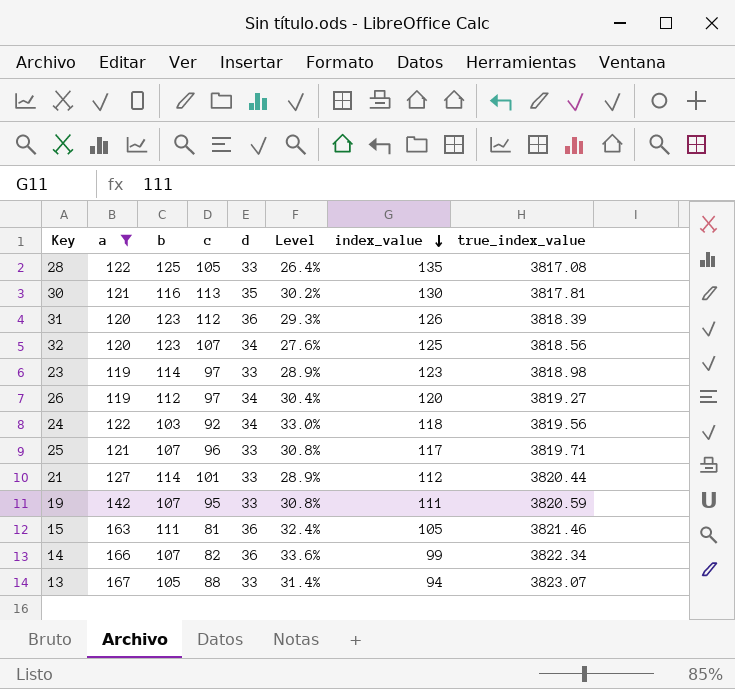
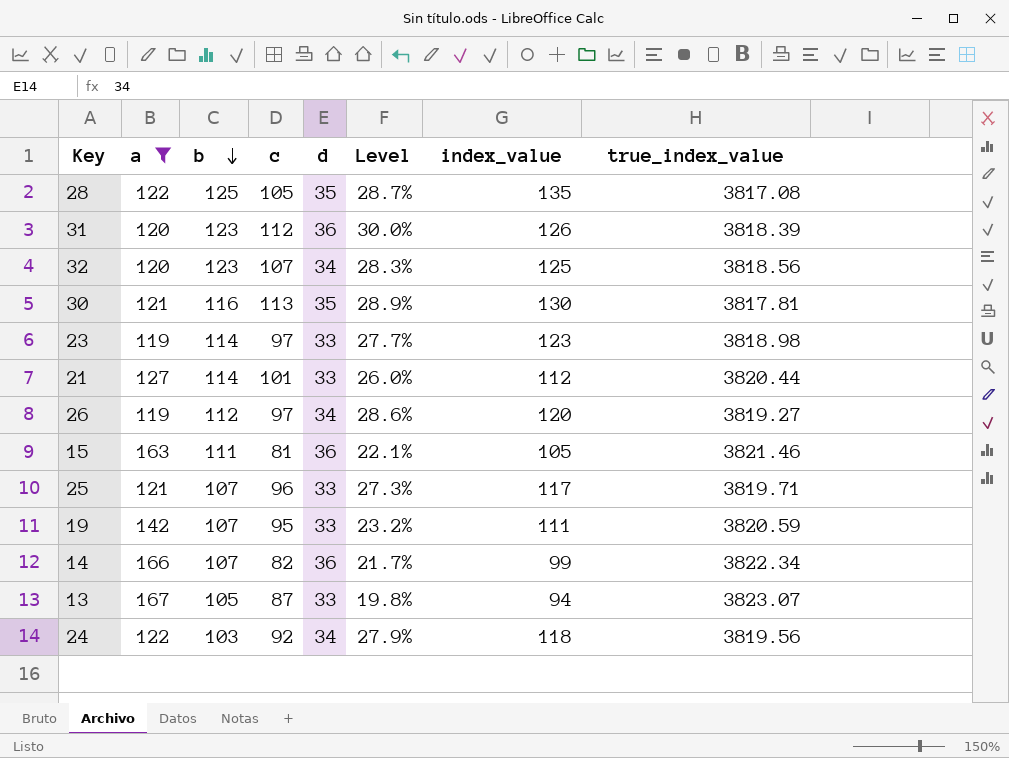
row order: index_value descending -> b descending
column Level | formula: [d] / [b] -> [d] / [a]
28 | d: 33 -> 35
13 | c: 88 -> 87

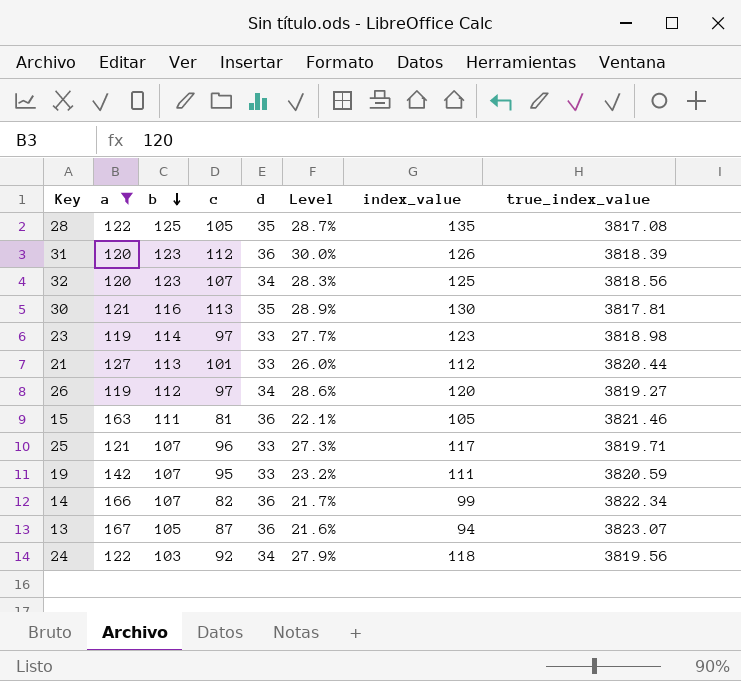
21 | b: 114 -> 113
13 | d: 33 -> 36
13 | Level: 19.8% -> 21.6%

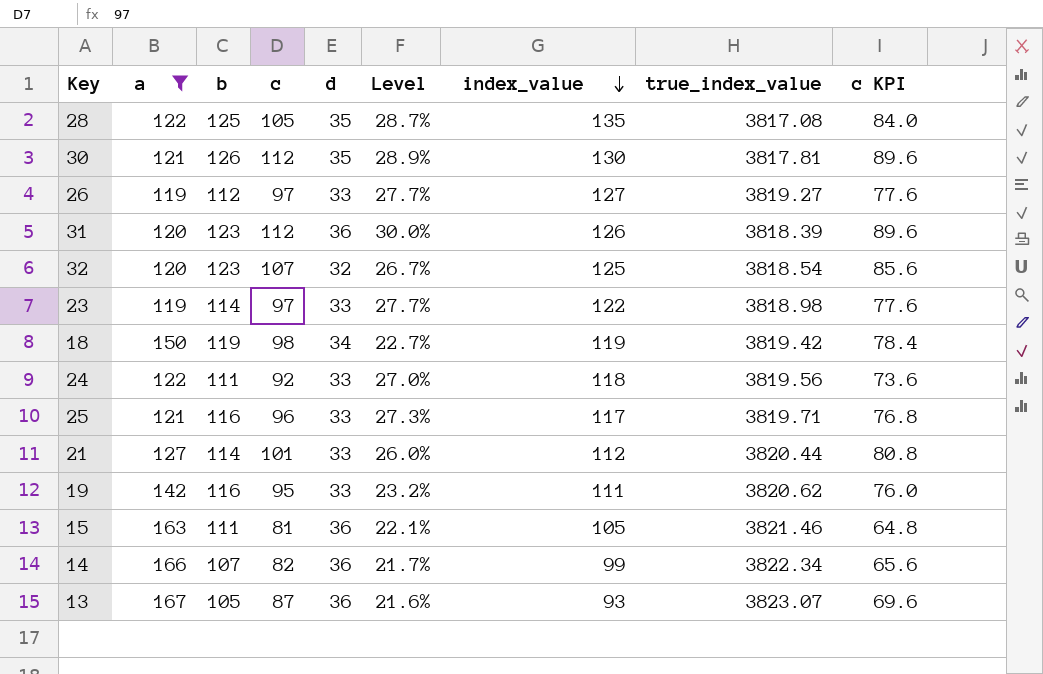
row order: b descending -> index_value descending
column c KPI | formula: none -> [c] * 0.8
30 | b: 116 -> 126
30 | c: 113 -> 112
26 | d: 34 -> 33
26 | Level: 28.6% -> 27.7%
26 | index_value: 120 -> 127
32 | d: 34 -> 32
32 | Level: 28.3% -> 26.7%
32 | true_index_value: 3818.56 -> 3818.54
23 | index_value: 123 -> 122
row 18: none -> 150 | 119 | 98 | 34 | 22.7% | 119 | 3819.42 | 78.4
24 | b: 103 -> 111
24 | d: 34 -> 33
24 | Level: 27.9% -> 27.0%
25 | b: 107 -> 116
21 | b: 113 -> 114
19 | b: 107 -> 116
19 | true_index_value: 3820.59 -> 3820.62
13 | index_value: 94 -> 93

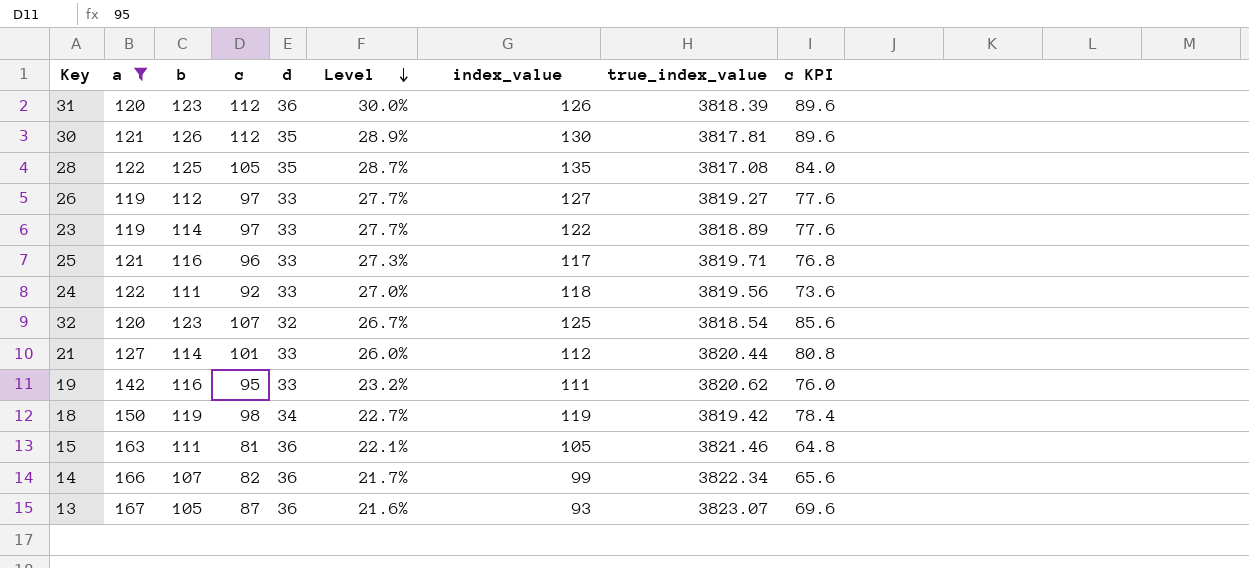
row order: index_value descending -> Level descending
23 | true_index_value: 3818.98 -> 3818.89

